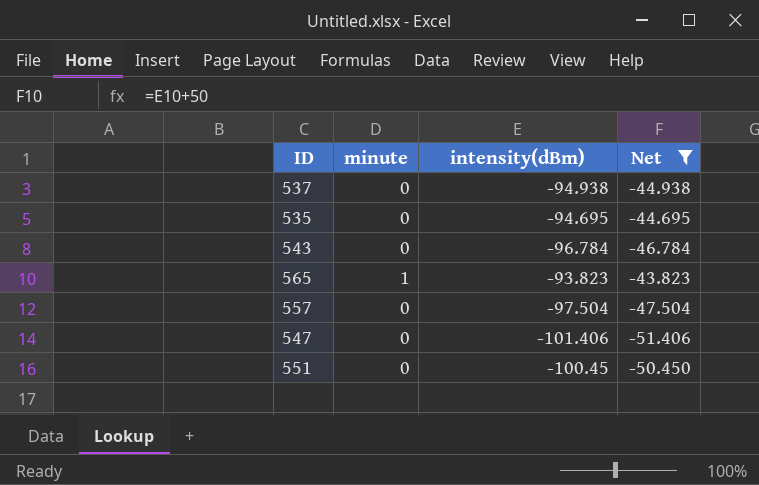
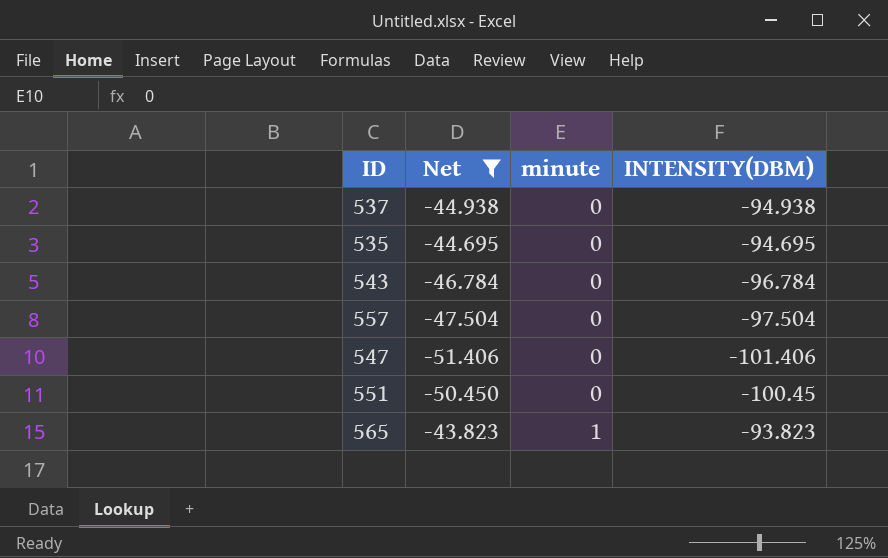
row order: none -> minute ascending
column Net | position: 4 -> 2
column name: intensity(dBm) -> INTENSITY(DBM)

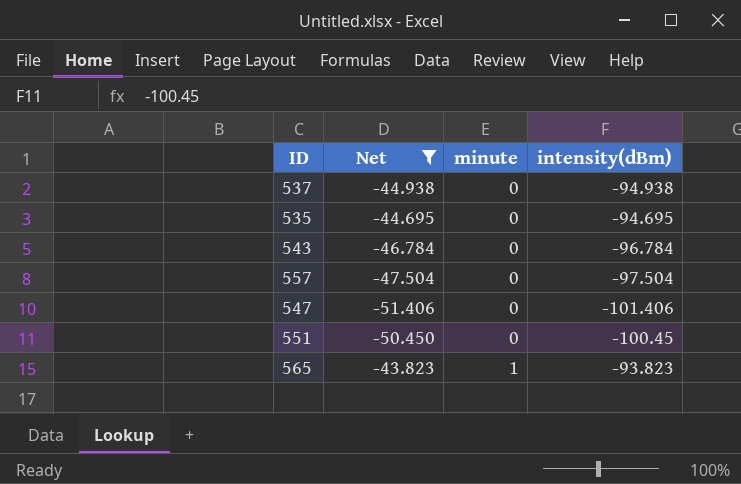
column name: INTENSITY(DBM) -> intensity(dBm)

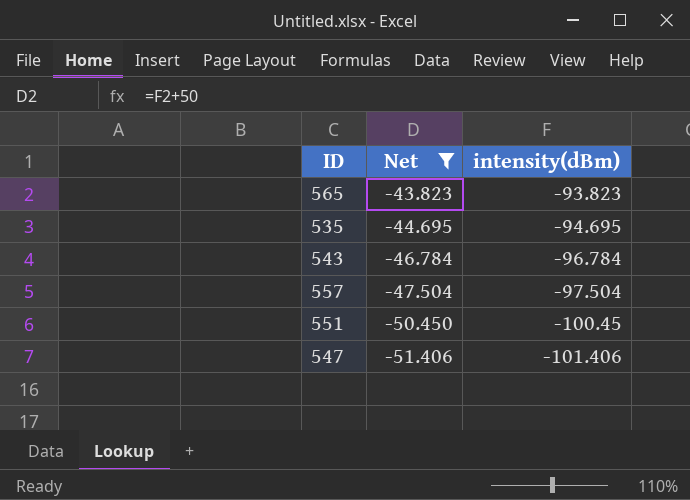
row order: minute ascending -> Net descending
column minute | position: 3 -> none
row 537: -44.938 | 0 | -94.938 -> none

